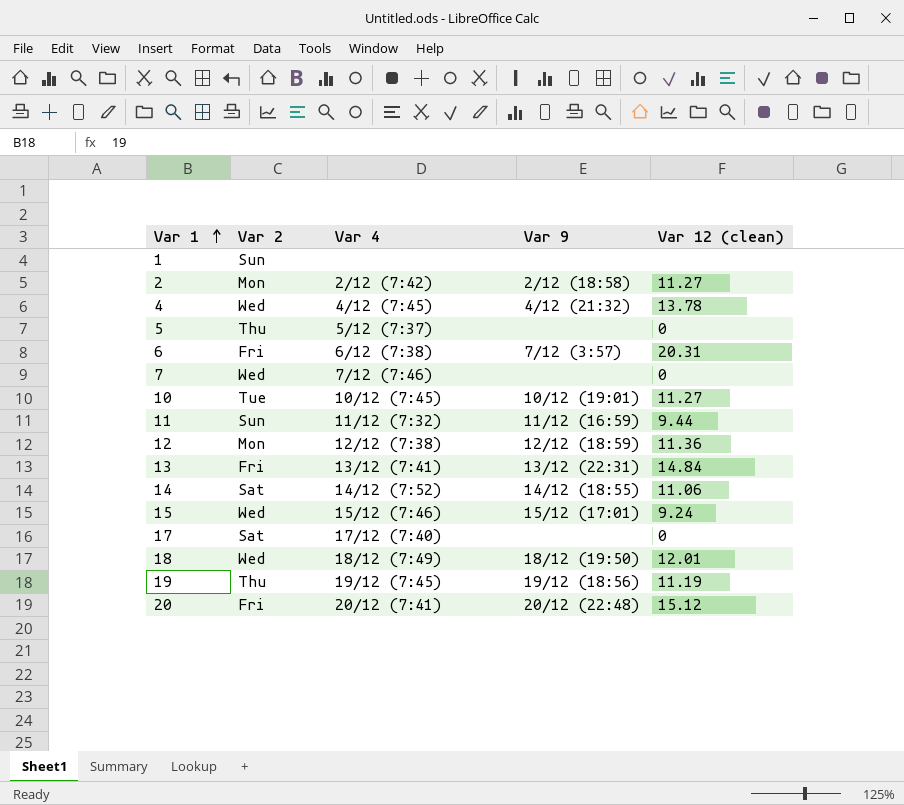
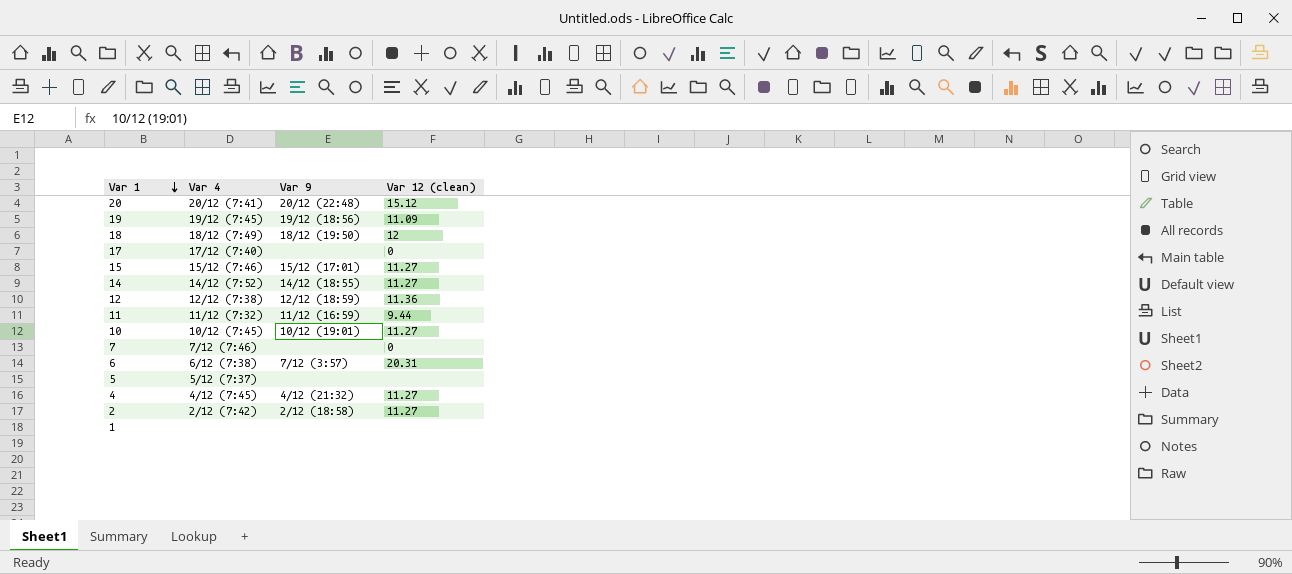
row order: Var 1 ascending -> Var 1 descending
column Var 2 | position: 2 -> none
row 13: Fri | 13/12 (7:41) | 13/12 (22:31) | 14.84 -> none
19 | Var 12 (clean): 11.19 -> 11.09
18 | Var 12 (clean): 12.01 -> 12
15 | Var 12 (clean): 9.24 -> 11.27
14 | Var 12 (clean): 11.06 -> 11.27
5 | Var 12 (clean): 0 -> none
4 | Var 12 (clean): 13.78 -> 11.27

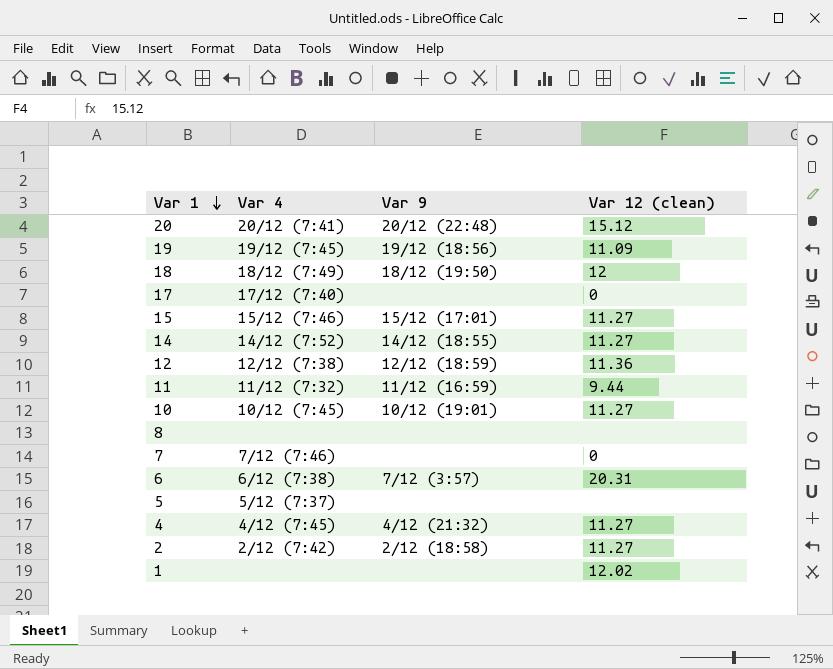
row 8: none -> none | none | none
1 | Var 12 (clean): none -> 12.02

